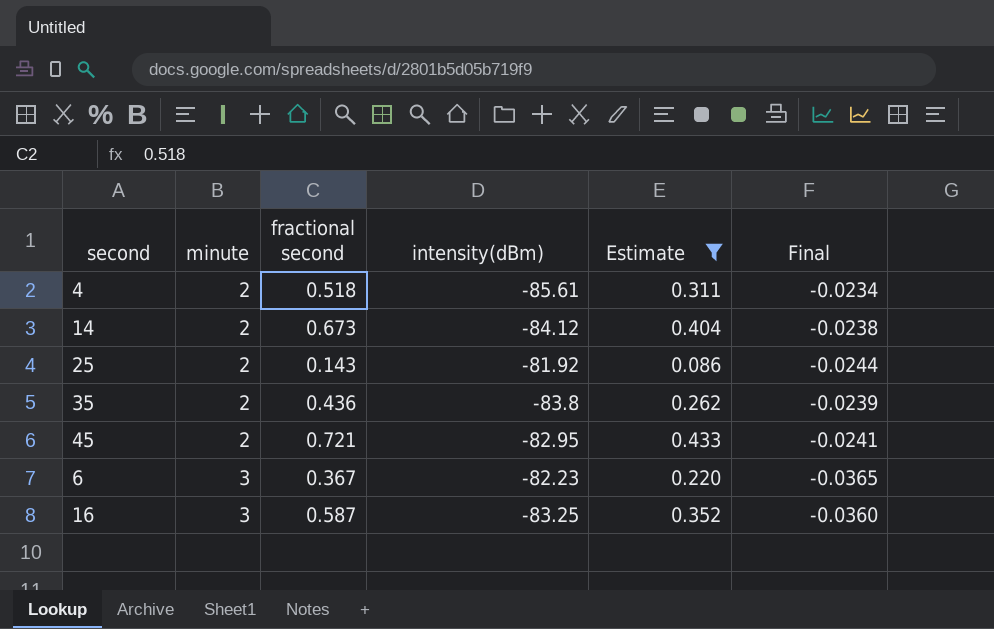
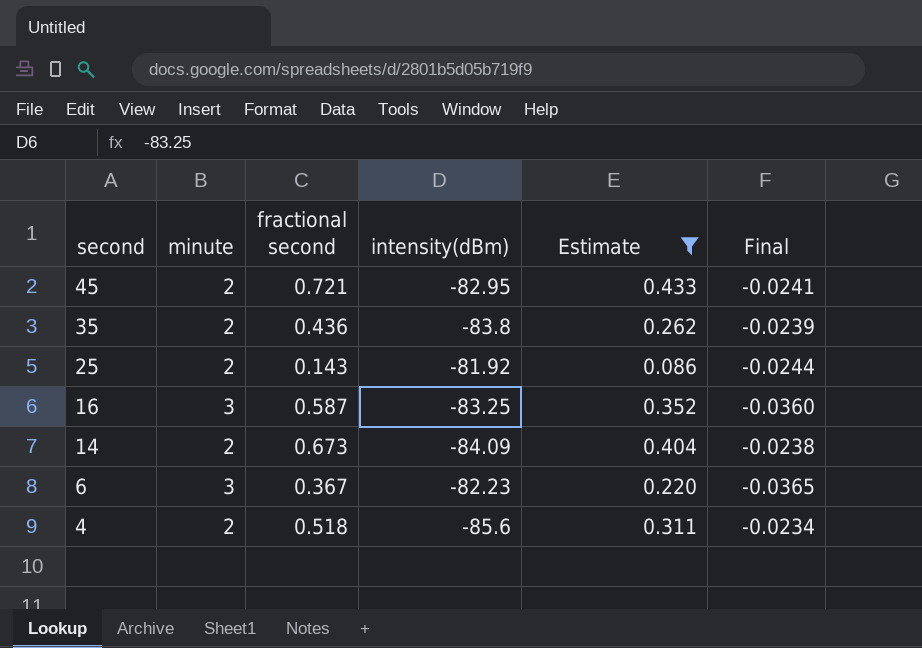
row order: minute ascending -> second descending
14 | intensity(dBm): -84.12 -> -84.09
4 | intensity(dBm): -85.61 -> -85.6

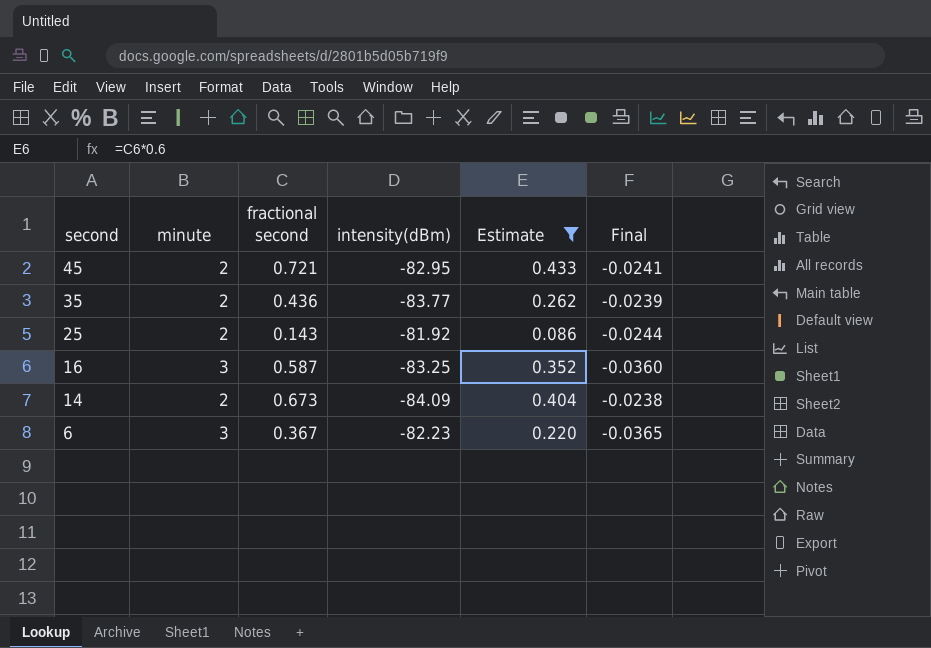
row 4: 2 | 0.518 | -85.6 | 0.311 | -0.0234 -> none
35 | intensity(dBm): -83.8 -> -83.77

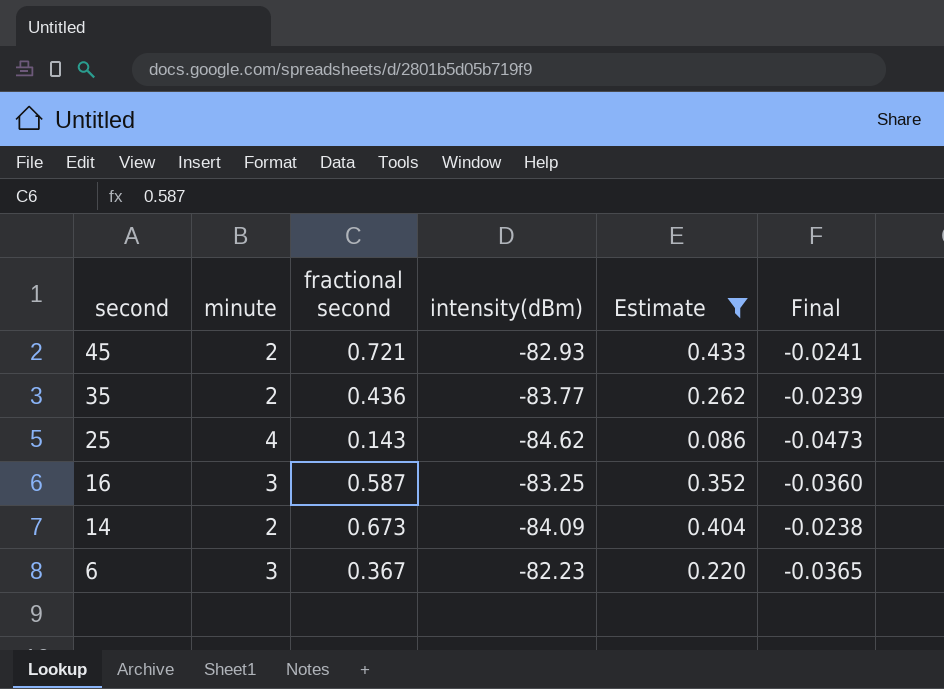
45 | intensity(dBm): -82.95 -> -82.93
25 | minute: 2 -> 4
25 | intensity(dBm): -81.92 -> -84.62
25 | Final: -0.0244 -> -0.0473

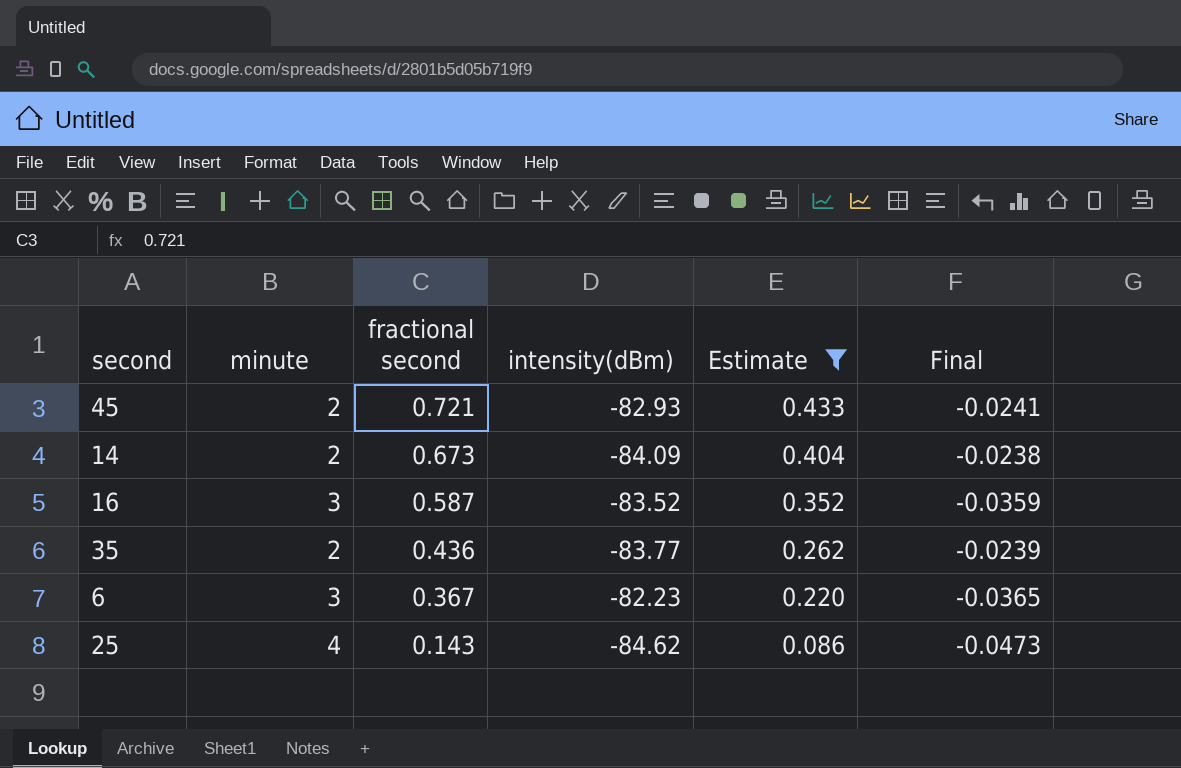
row order: second descending -> fractional second descending
16 | intensity(dBm): -83.25 -> -83.52
16 | Final: -0.0360 -> -0.0359

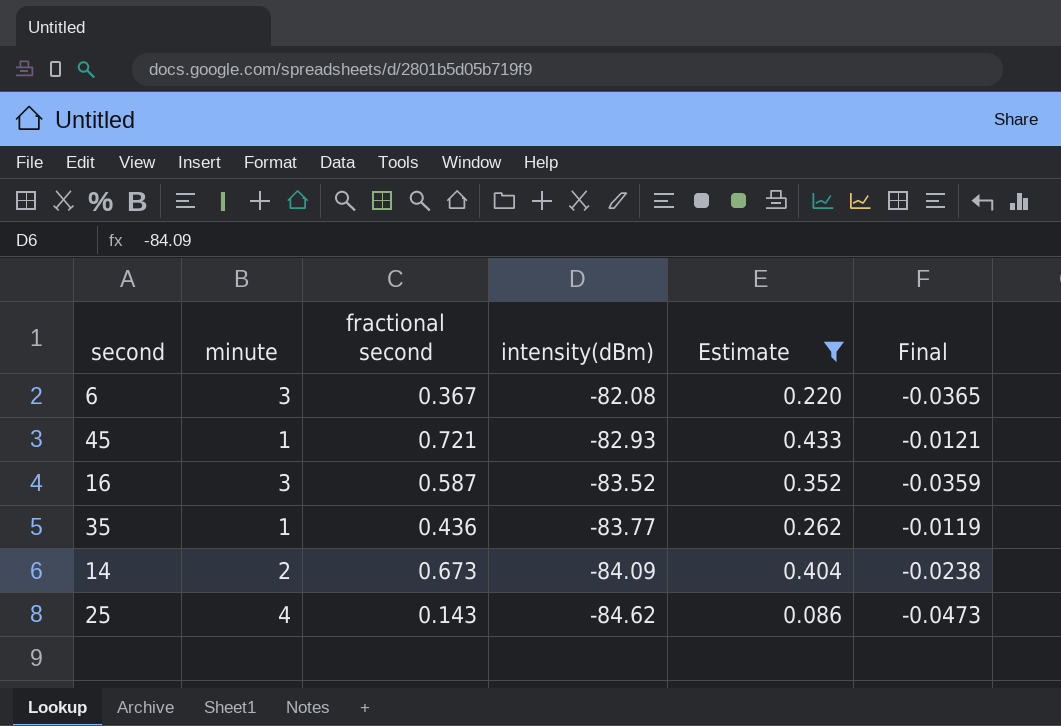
row order: fractional second descending -> intensity(dBm) descending
6 | intensity(dBm): -82.23 -> -82.08
45 | minute: 2 -> 1
45 | Final: -0.0241 -> -0.0121
35 | minute: 2 -> 1
35 | Final: -0.0239 -> -0.0119

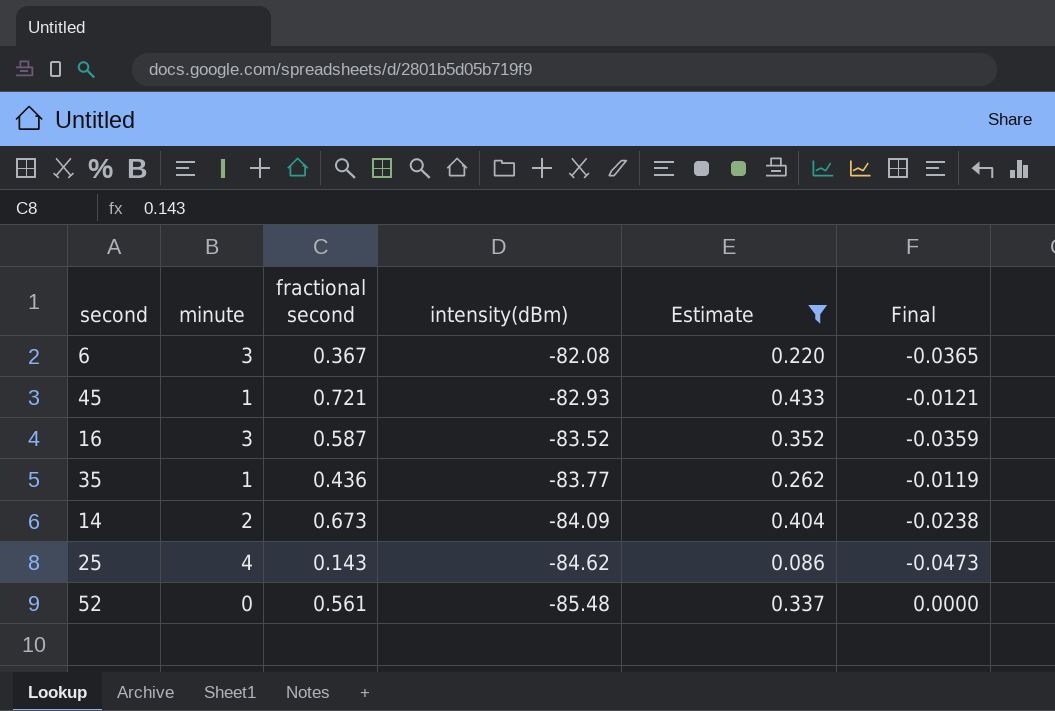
row 52: none -> 0 | 0.561 | -85.48 | 0.337 | 0.0000

